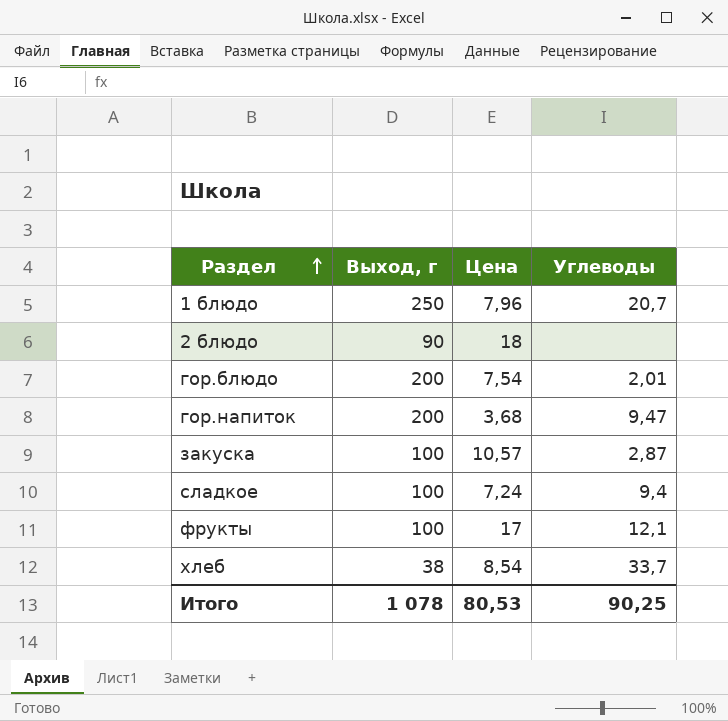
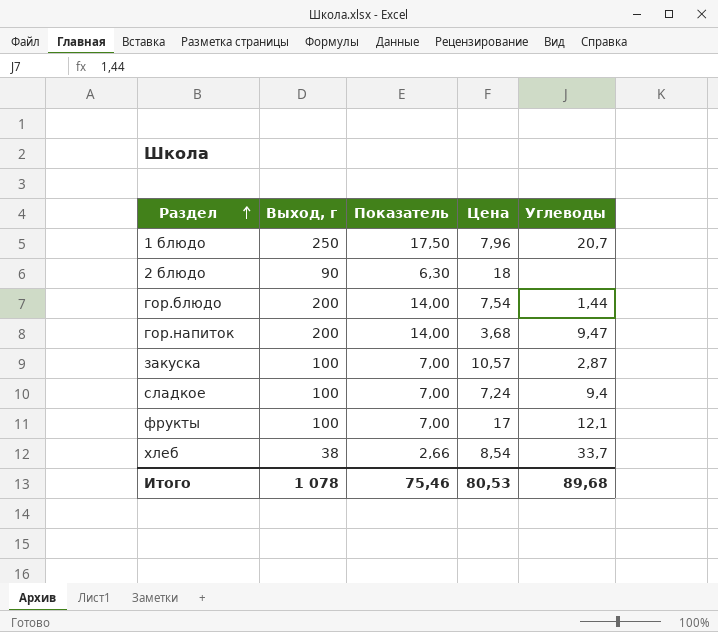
column Показатель | formula: none -> [Выход, г] * 0,07
гор.блюдо | Углеводы: 2,01 -> 1,44
Итого | Углеводы: 90,25 -> 89,68

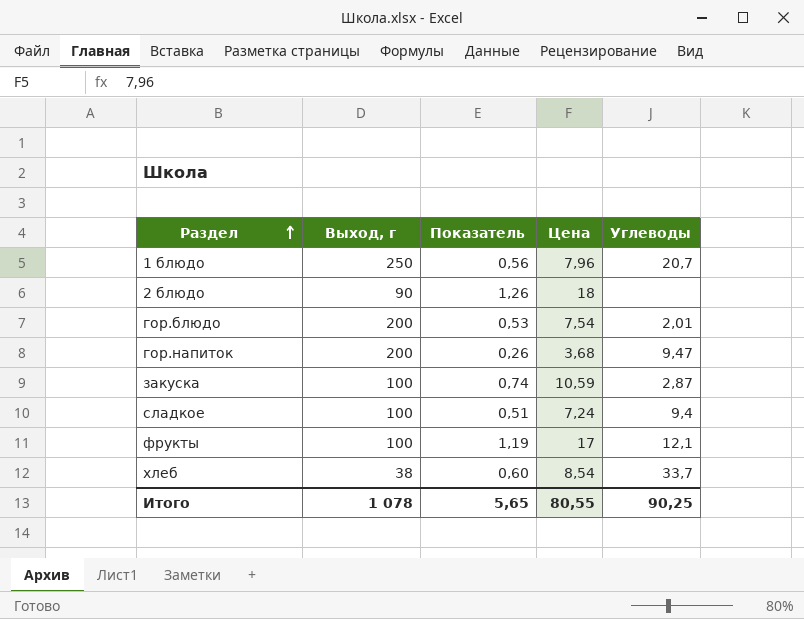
column Показатель | formula: [Выход, г] * 0,07 -> [Цена] * 0,07
гор.блюдо | Углеводы: 1,44 -> 2,01
закуска | Цена: 10,57 -> 10,59
Итого | Показатель: 75,46 -> 5,65
Итого | Цена: 80,53 -> 80,55
Итого | Углеводы: 89,68 -> 90,25

